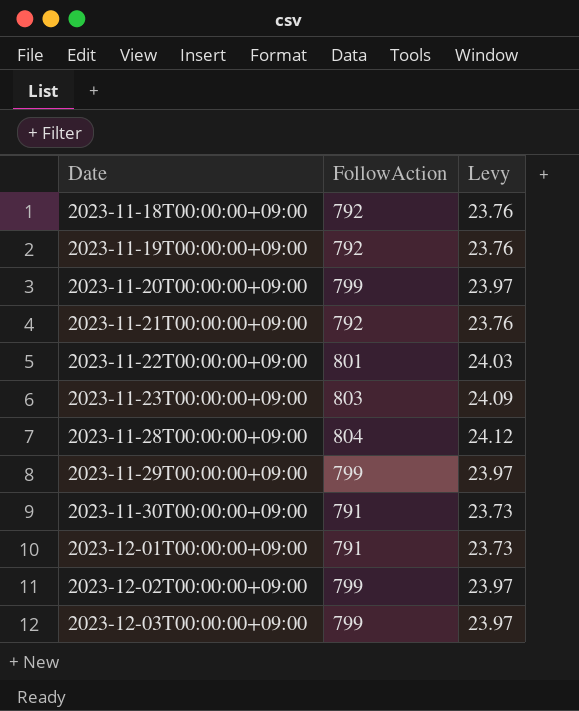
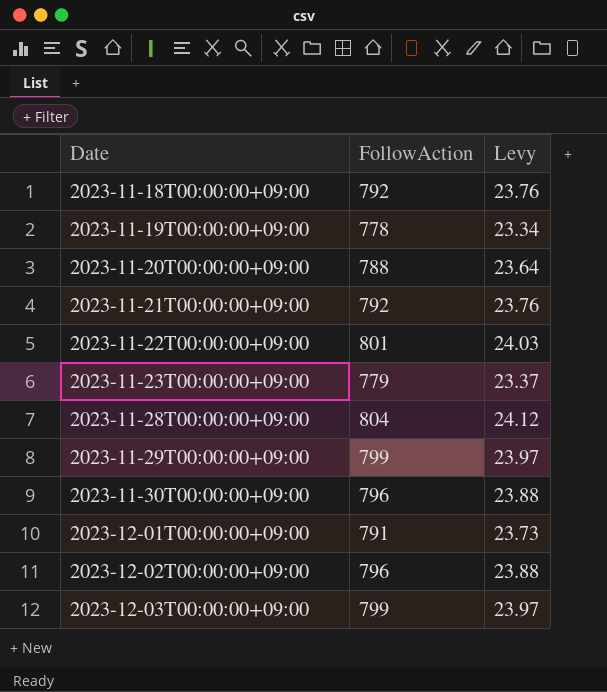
2023-11-19T00:00:00+09:00 | FollowAction: 792 -> 778
2023-11-19T00:00:00+09:00 | Levy: 23.76 -> 23.34
2023-11-20T00:00:00+09:00 | FollowAction: 799 -> 788
2023-11-20T00:00:00+09:00 | Levy: 23.97 -> 23.64
2023-11-23T00:00:00+09:00 | FollowAction: 803 -> 779
2023-11-23T00:00:00+09:00 | Levy: 24.09 -> 23.37
2023-11-30T00:00:00+09:00 | FollowAction: 791 -> 796
2023-11-30T00:00:00+09:00 | Levy: 23.73 -> 23.88
2023-12-02T00:00:00+09:00 | FollowAction: 799 -> 796
2023-12-02T00:00:00+09:00 | Levy: 23.97 -> 23.88

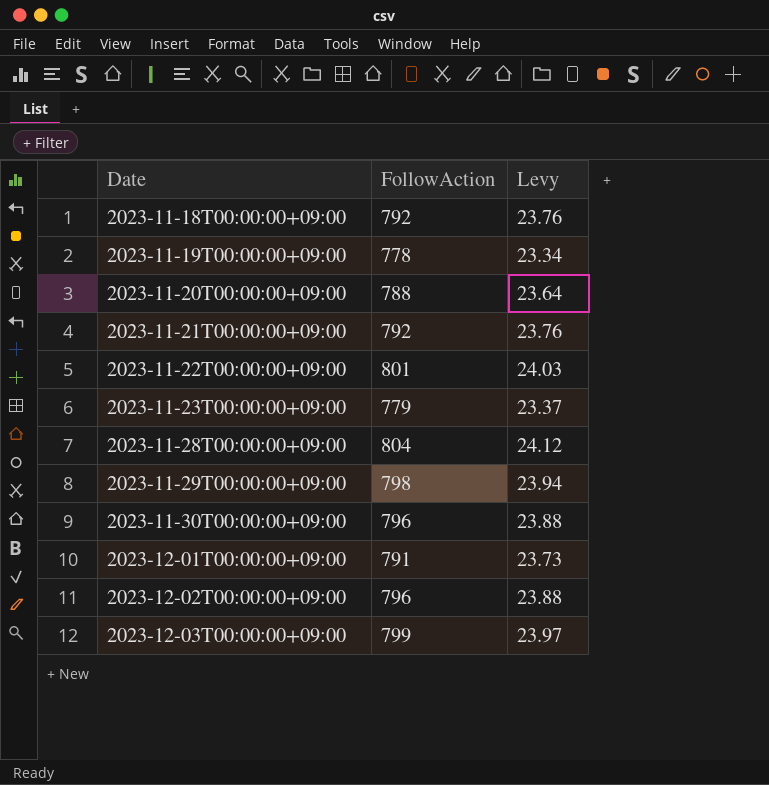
2023-11-29T00:00:00+09:00 | FollowAction: 799 -> 798
2023-11-29T00:00:00+09:00 | Levy: 23.97 -> 23.94

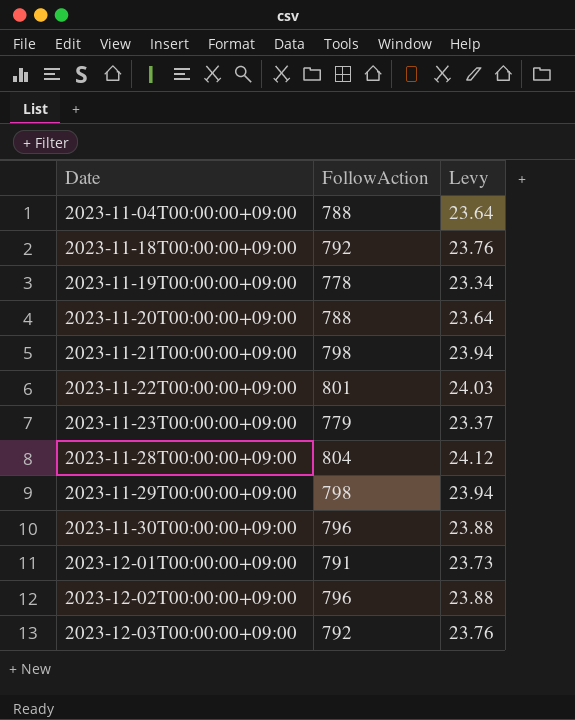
row 2023-11-04T00:00:00+09:00: none -> 788 | 23.64
2023-11-21T00:00:00+09:00 | FollowAction: 792 -> 798
2023-11-21T00:00:00+09:00 | Levy: 23.76 -> 23.94
2023-12-03T00:00:00+09:00 | FollowAction: 799 -> 792
2023-12-03T00:00:00+09:00 | Levy: 23.97 -> 23.76

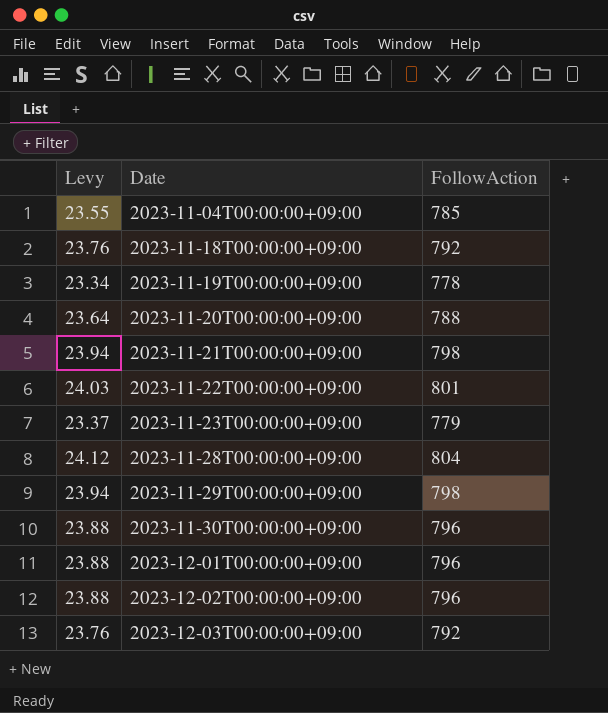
column Levy | position: 3 -> 1
2023-11-04T00:00:00+09:00 | Levy: 23.64 -> 23.55
2023-11-04T00:00:00+09:00 | FollowAction: 788 -> 785
2023-12-01T00:00:00+09:00 | Levy: 23.73 -> 23.88
2023-12-01T00:00:00+09:00 | FollowAction: 791 -> 796

